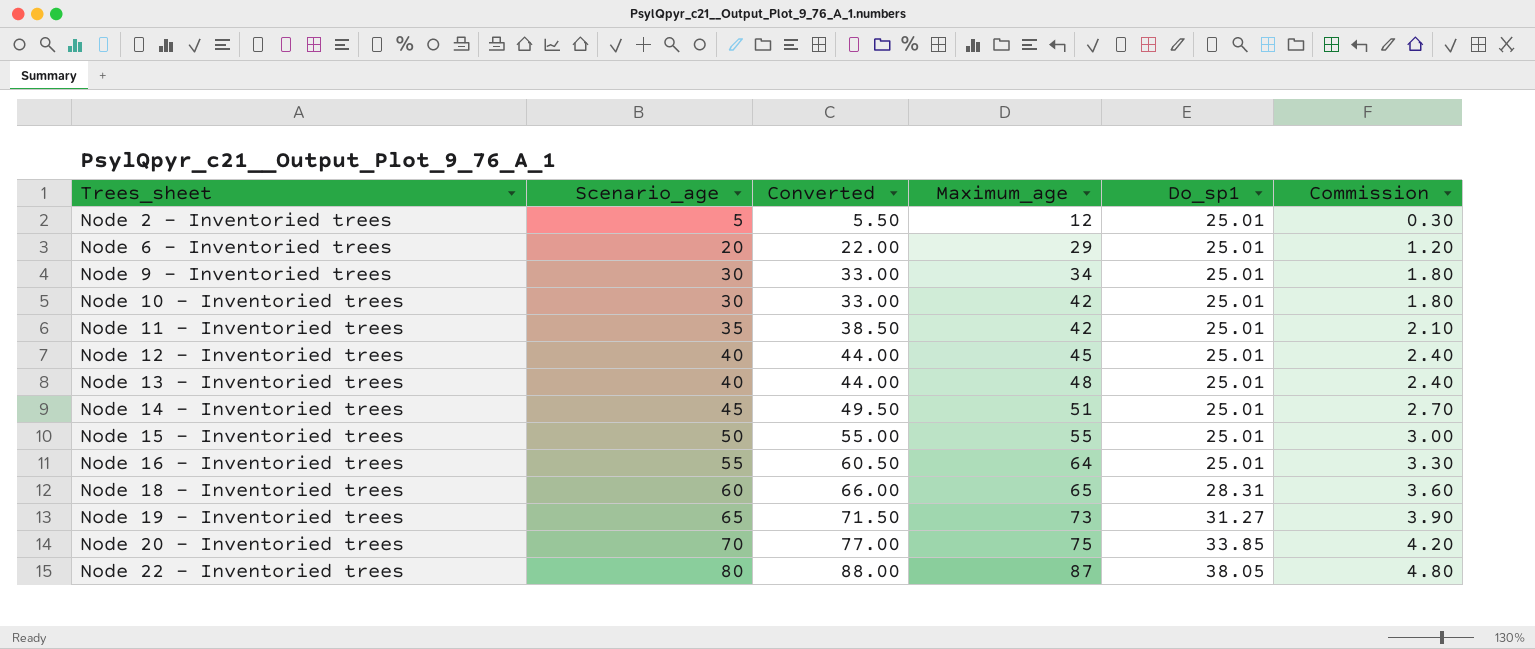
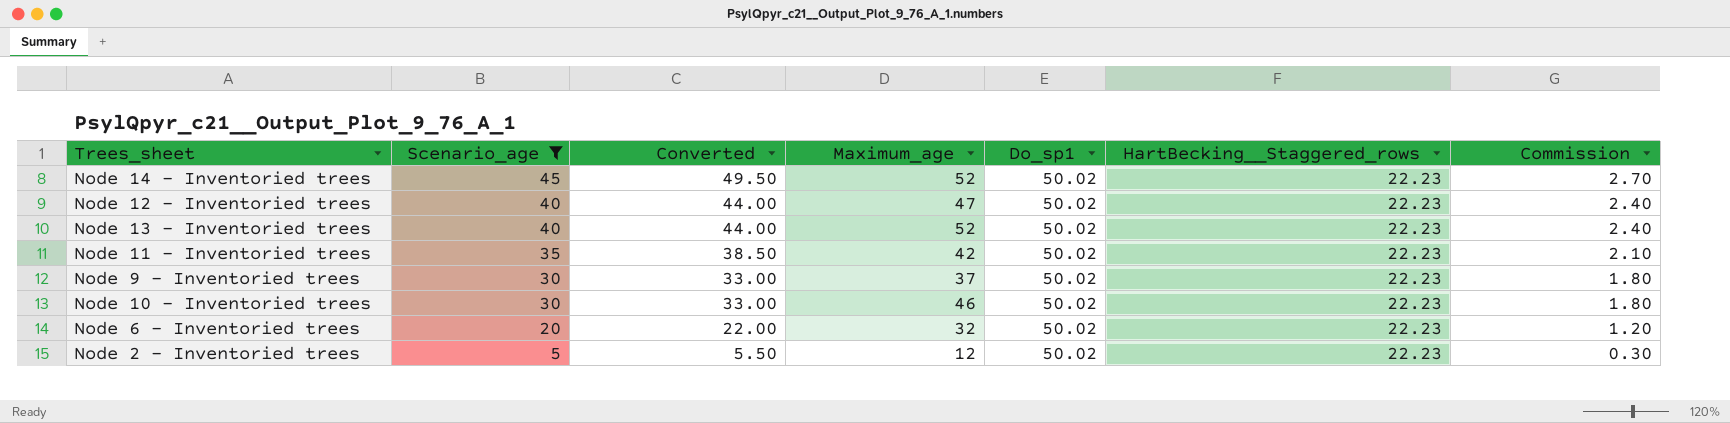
filter: none -> Scenario_age <= 45
row order: Trees_sheet ascending -> Scenario_age descending
column HartBecking__Staggered_rows | position: none -> 6
Node 14 - Inventoried trees | Maximum_age: 51 -> 52
Node 14 - Inventoried trees | Do_sp1: 25.01 -> 50.02
Node 12 - Inventoried trees | Maximum_age: 45 -> 47
Node 12 - Inventoried trees | Do_sp1: 25.01 -> 50.02
Node 13 - Inventoried trees | Maximum_age: 48 -> 52
Node 13 - Inventoried trees | Do_sp1: 25.01 -> 50.02
Node 11 - Inventoried trees | Do_sp1: 25.01 -> 50.02
Node 9 - Inventoried trees | Maximum_age: 34 -> 37
Node 9 - Inventoried trees | Do_sp1: 25.01 -> 50.02
Node 10 - Inventoried trees | Maximum_age: 42 -> 46
Node 10 - Inventoried trees | Do_sp1: 25.01 -> 50.02
Node 6 - Inventoried trees | Maximum_age: 29 -> 32
Node 6 - Inventoried trees | Do_sp1: 25.01 -> 50.02
Node 2 - Inventoried trees | Do_sp1: 25.01 -> 50.02

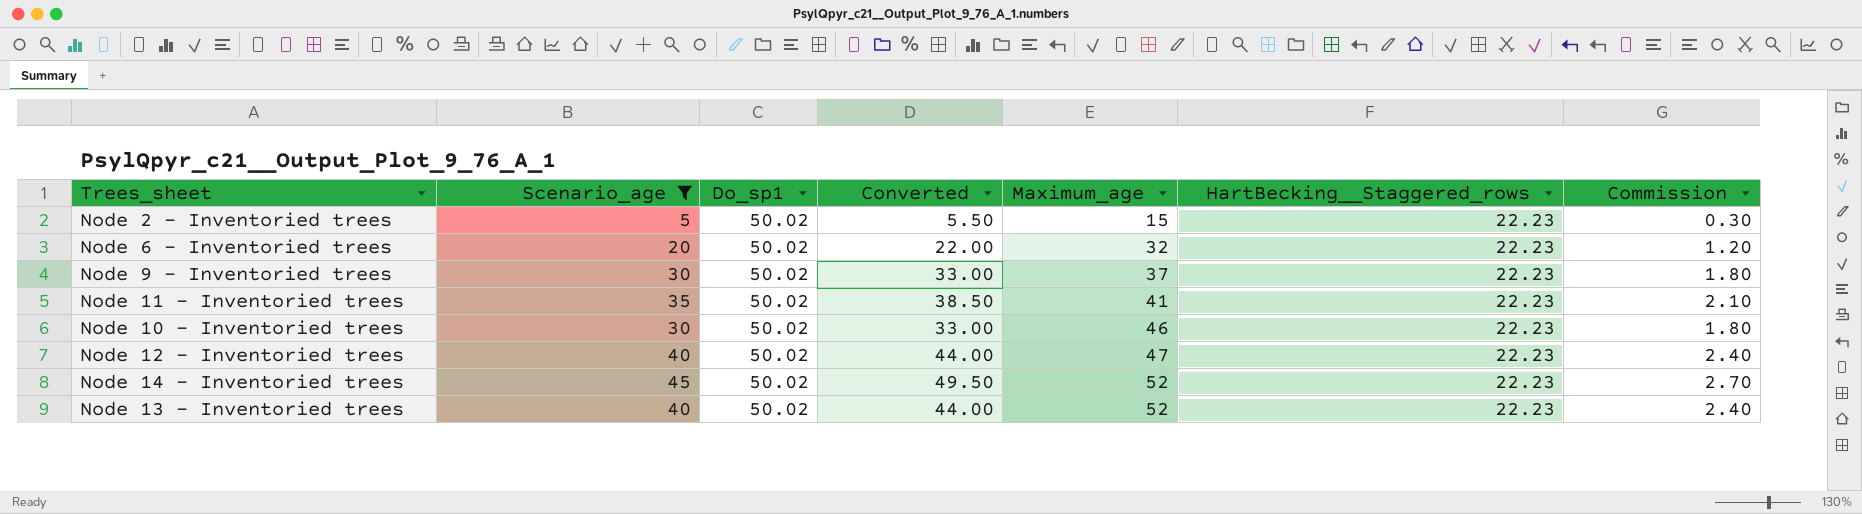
row order: Scenario_age descending -> Maximum_age ascending
column Do_sp1 | position: 5 -> 3
Node 2 - Inventoried trees | Maximum_age: 12 -> 15
Node 11 - Inventoried trees | Maximum_age: 42 -> 41

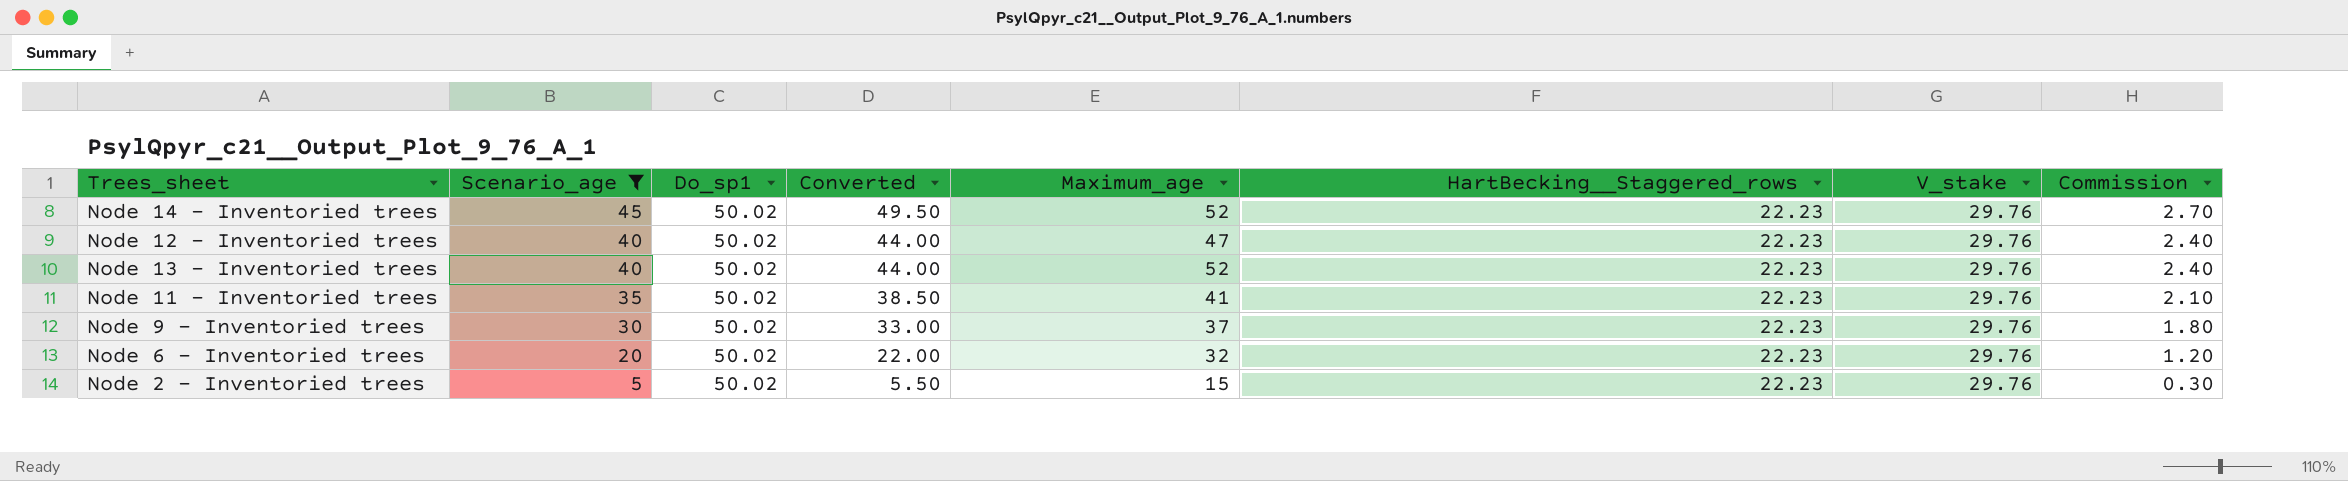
row order: Maximum_age ascending -> Scenario_age descending
column V_stake | position: none -> 7
row Node 10 - Inventoried trees: 30 | 50.02 | 33.00 | 46 | 22.23 | 1.80 -> none

